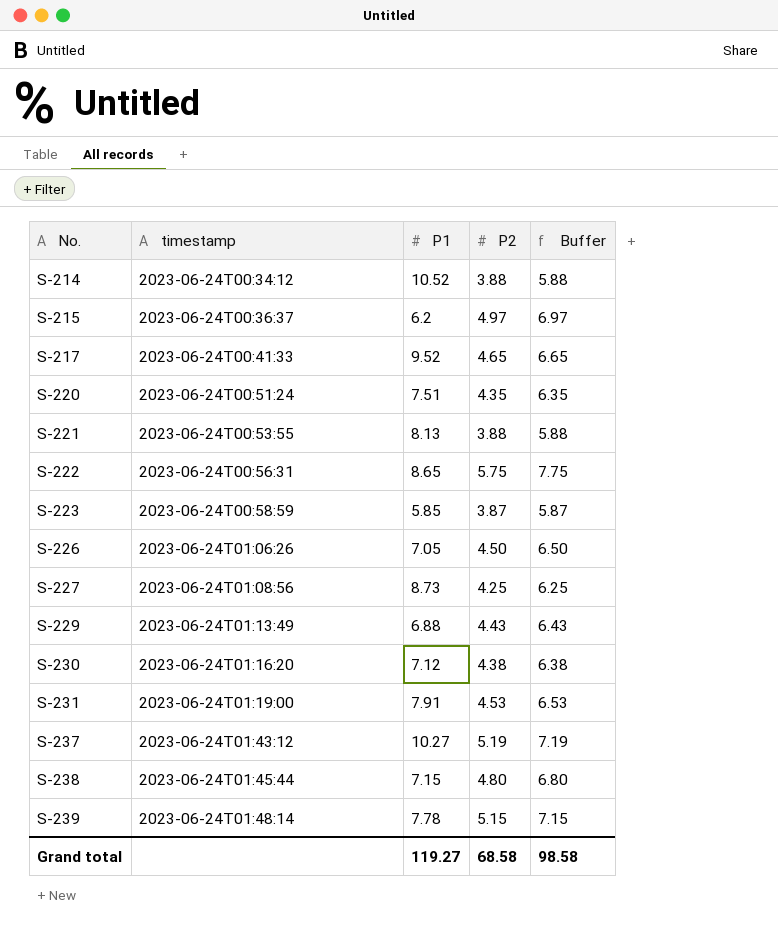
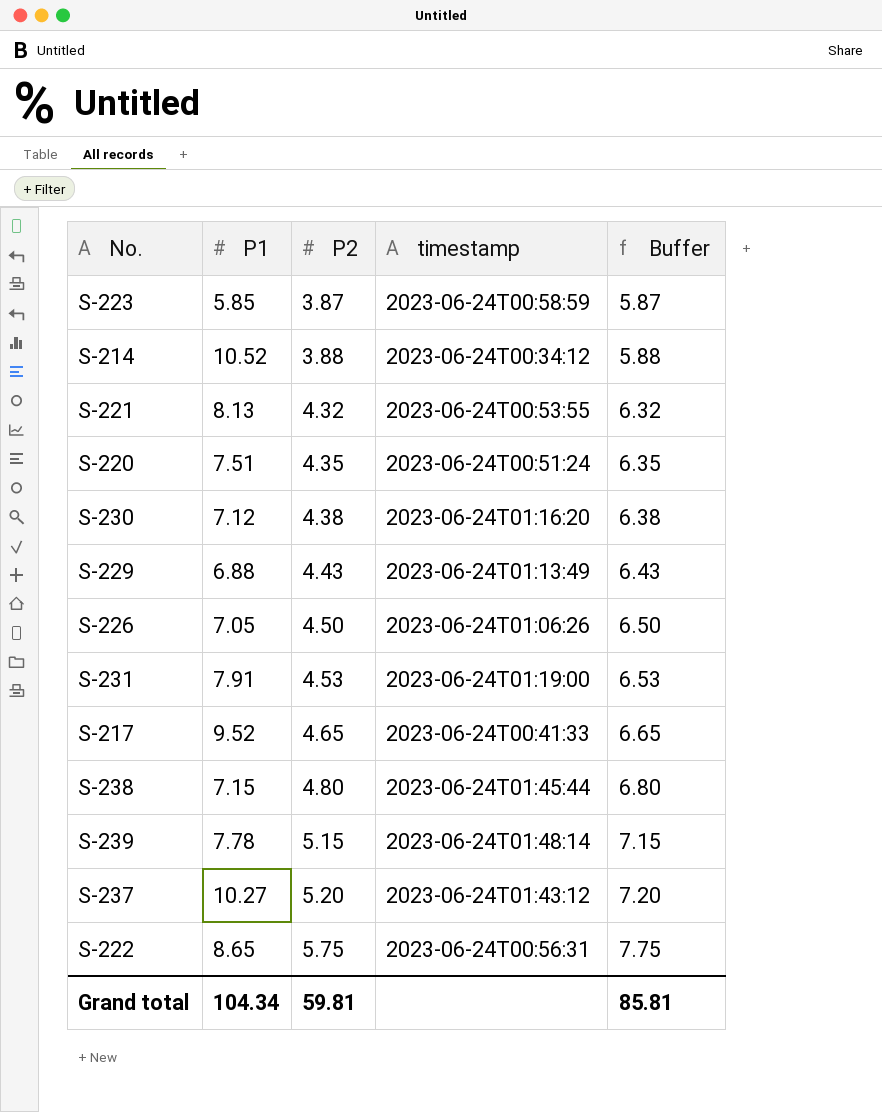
row order: No. ascending -> P2 ascending
column timestamp | position: 2 -> 4
row S-215: 2023-06-24T00:36:37 | 6.2 | 4.97 | 6.97 -> none
row S-227: 2023-06-24T01:08:56 | 8.73 | 4.25 | 6.25 -> none
S-221 | P2: 3.88 -> 4.32
S-221 | Buffer: 5.88 -> 6.32
S-237 | P2: 5.19 -> 5.20
S-237 | Buffer: 7.19 -> 7.20
Grand total | P1: 119.27 -> 104.34
Grand total | P2: 68.58 -> 59.81
Grand total | Buffer: 98.58 -> 85.81

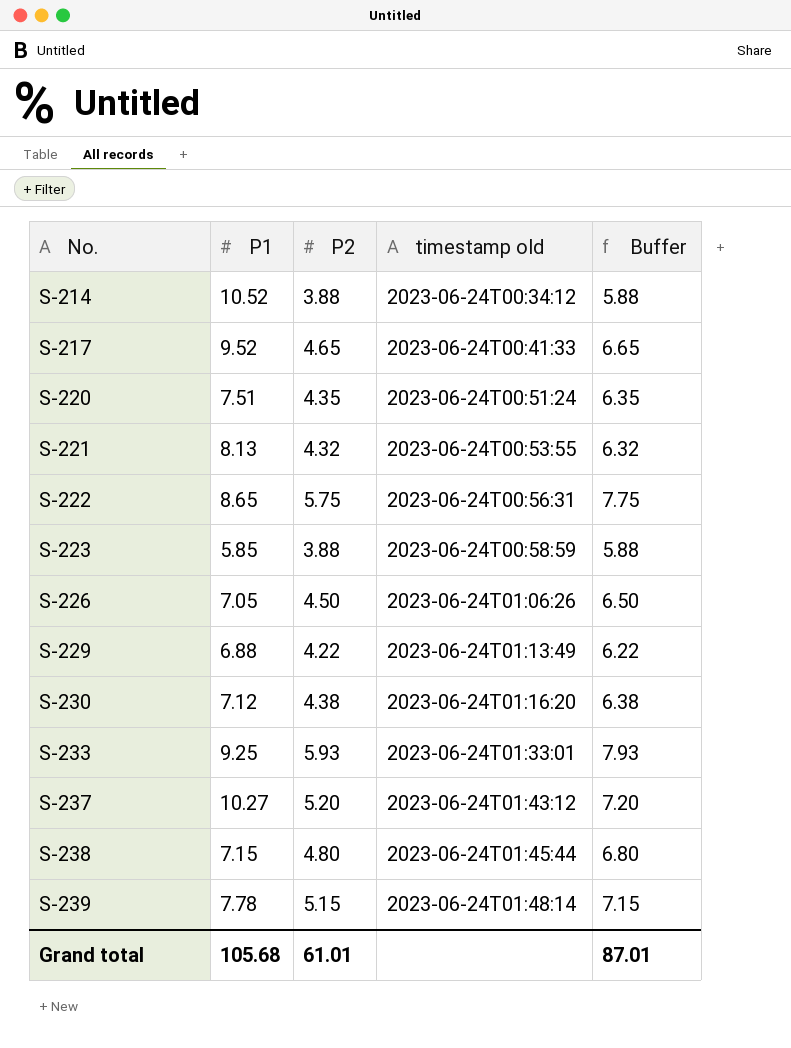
row order: P2 ascending -> No. ascending
column name: timestamp -> timestamp old
row S-231: 7.91 | 4.53 | 2023-06-24T01:19:00 | 6.53 -> none
S-223 | P2: 3.87 -> 3.88
S-223 | Buffer: 5.87 -> 5.88
S-229 | P2: 4.43 -> 4.22
S-229 | Buffer: 6.43 -> 6.22
row S-233: none -> 9.25 | 5.93 | 2023-06-24T01:33:01 | 7.93
Grand total | P1: 104.34 -> 105.68
Grand total | P2: 59.81 -> 61.01
Grand total | Buffer: 85.81 -> 87.01

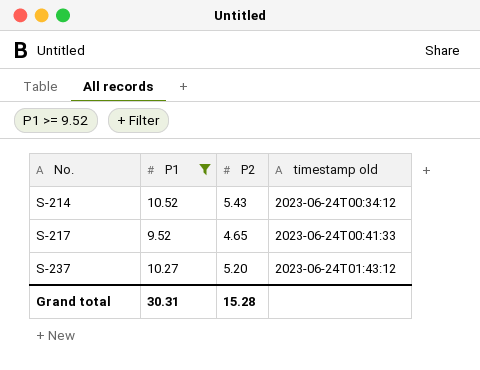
filter: none -> P1 >= 9.52
column Buffer | formula: [P2] + 2 -> none
S-214 | P2: 3.88 -> 5.43
Grand total | P1: 105.68 -> 30.31
Grand total | P2: 61.01 -> 15.28

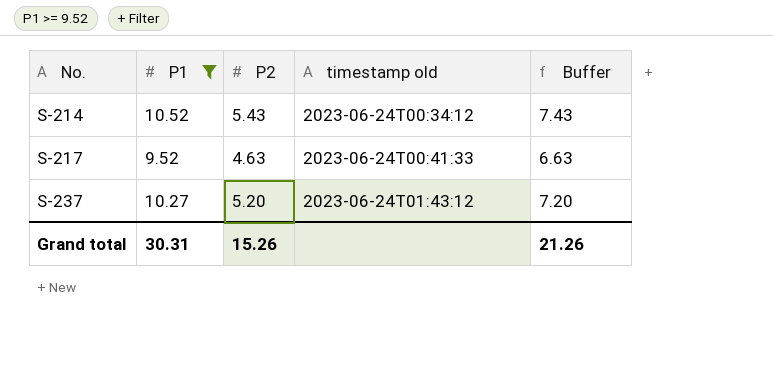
column Buffer | formula: none -> [P2] + 2
S-217 | P2: 4.65 -> 4.63
Grand total | P2: 15.28 -> 15.26

